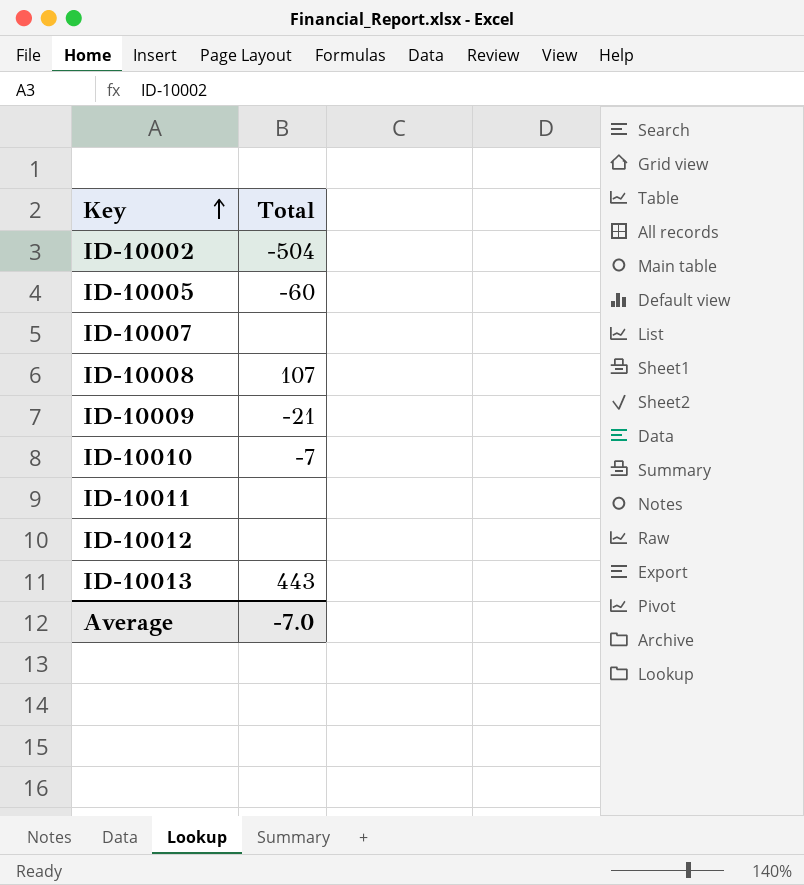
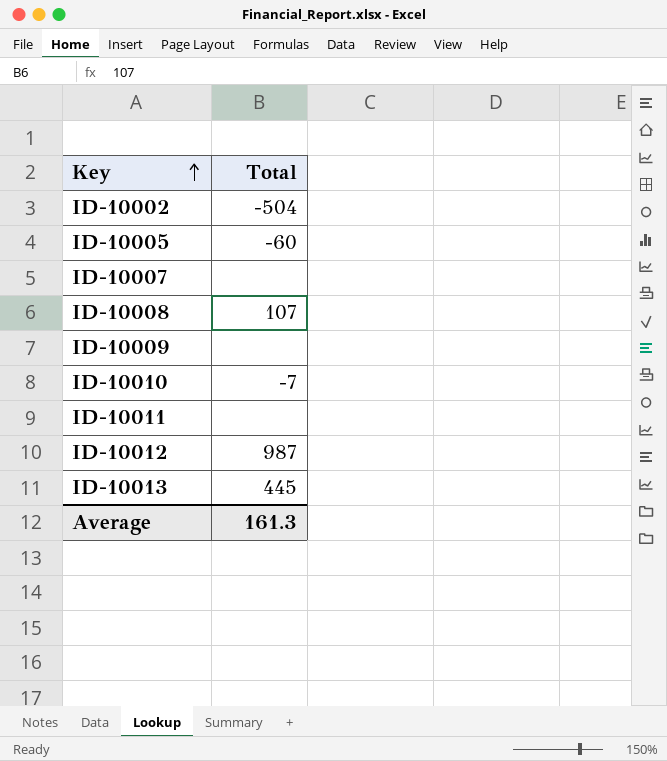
ID-10009 | Total: -21 -> none
ID-10012 | Total: none -> 987
ID-10013 | Total: 443 -> 445
Average | Total: -7.0 -> 161.3

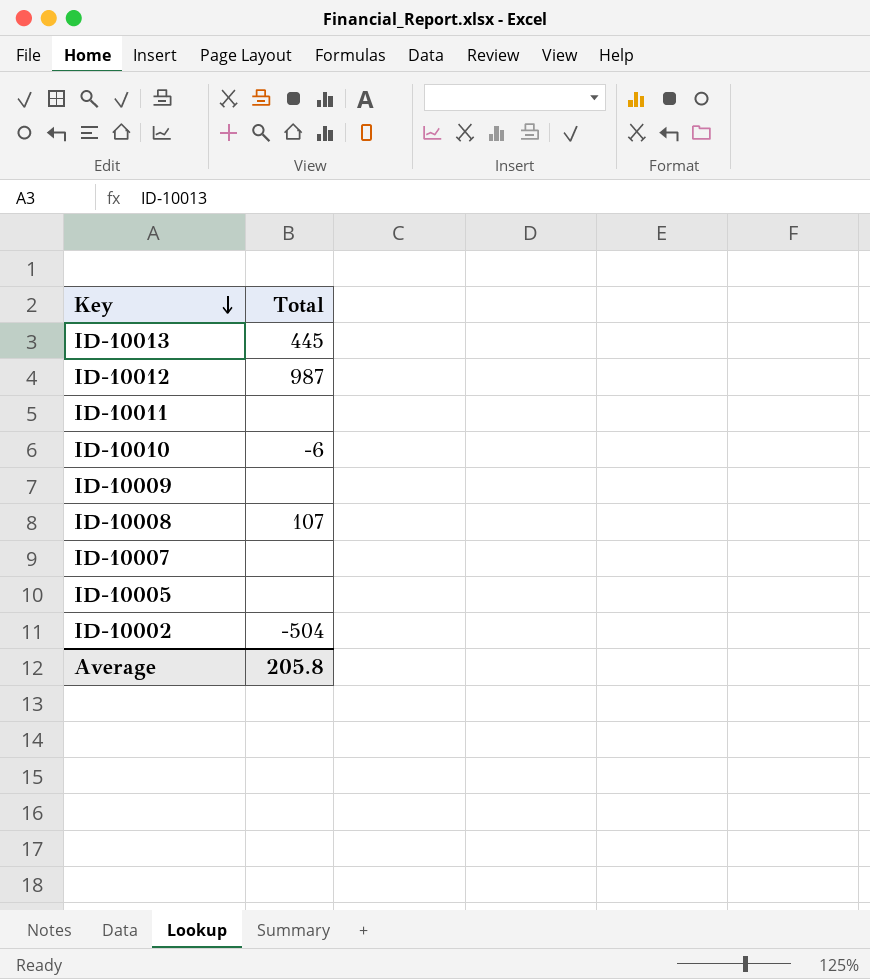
row order: Key ascending -> Key descending
ID-10010 | Total: -7 -> -6
ID-10005 | Total: -60 -> none
Average | Total: 161.3 -> 205.8

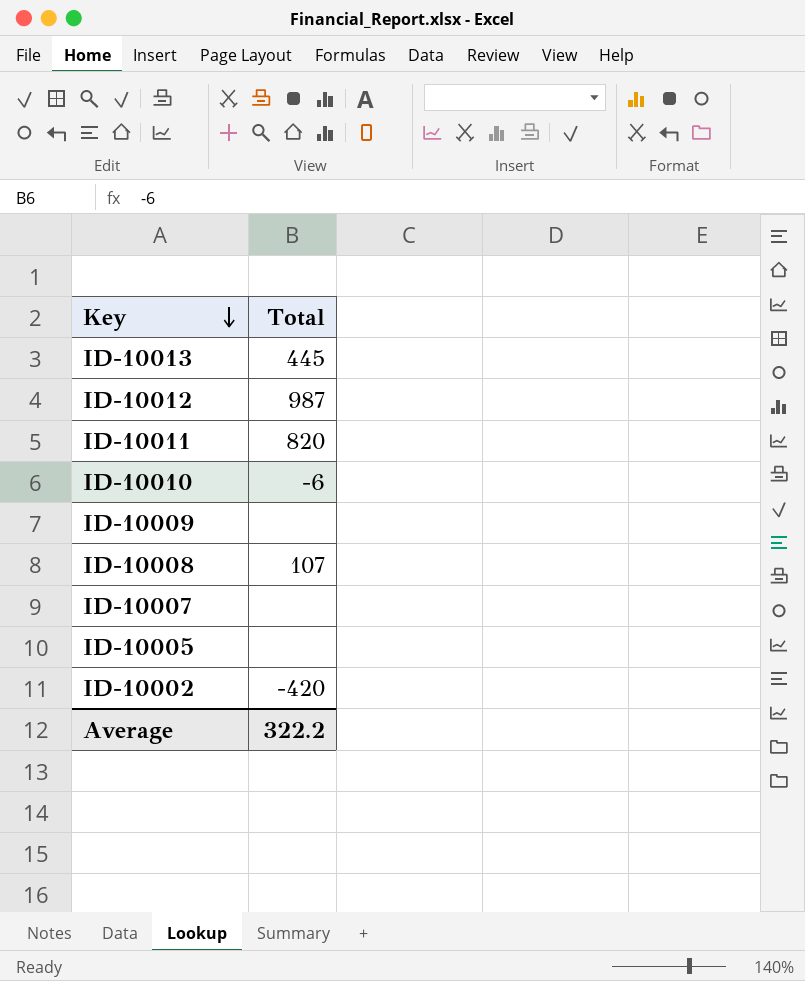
ID-10011 | Total: none -> 820
ID-10002 | Total: -504 -> -420
Average | Total: 205.8 -> 322.2

